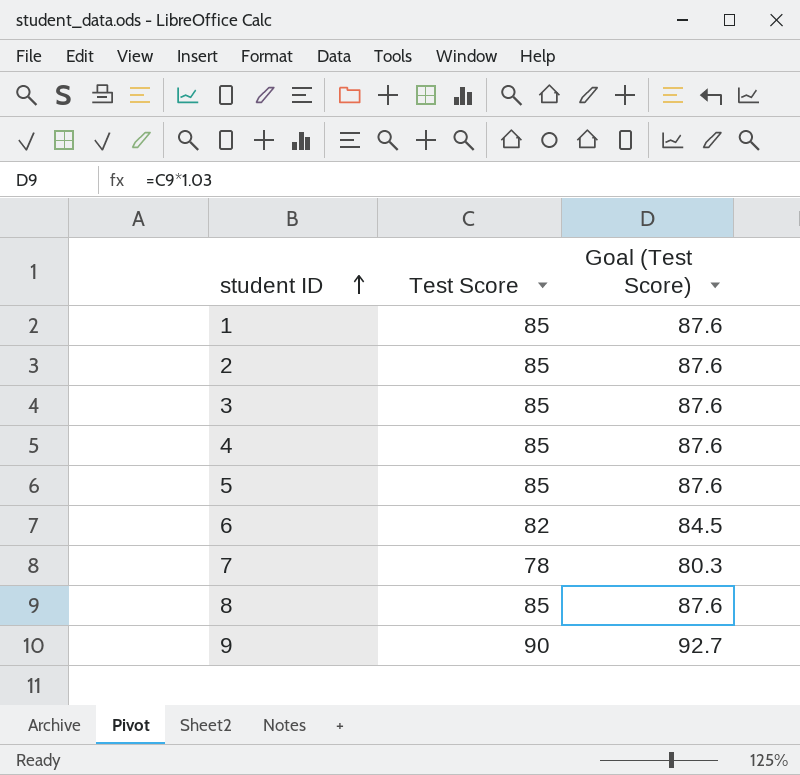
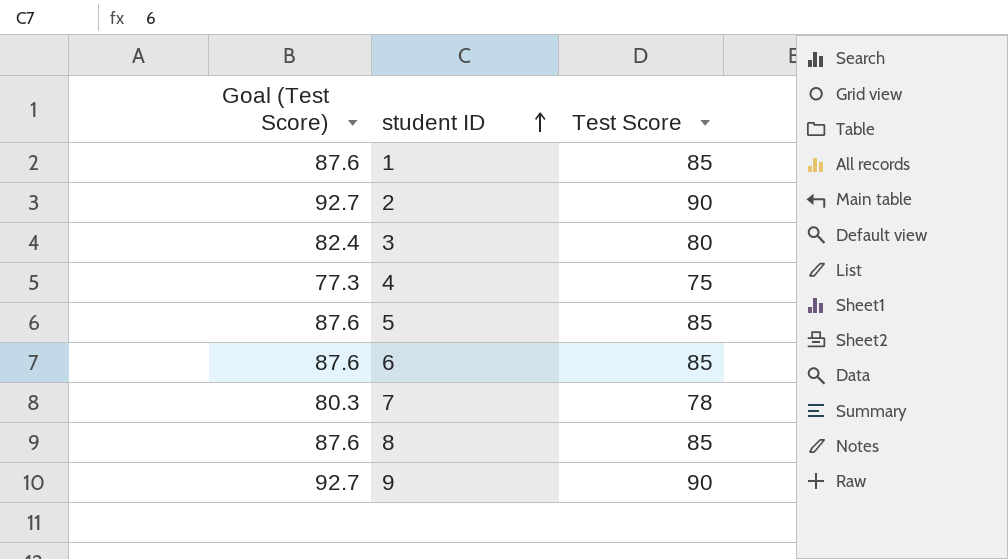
column Goal (Test Score) | position: 3 -> 1
2 | Goal (Test Score): 87.6 -> 92.7
2 | Test Score: 85 -> 90
3 | Goal (Test Score): 87.6 -> 82.4
3 | Test Score: 85 -> 80
4 | Goal (Test Score): 87.6 -> 77.3
4 | Test Score: 85 -> 75
6 | Goal (Test Score): 84.5 -> 87.6
6 | Test Score: 82 -> 85

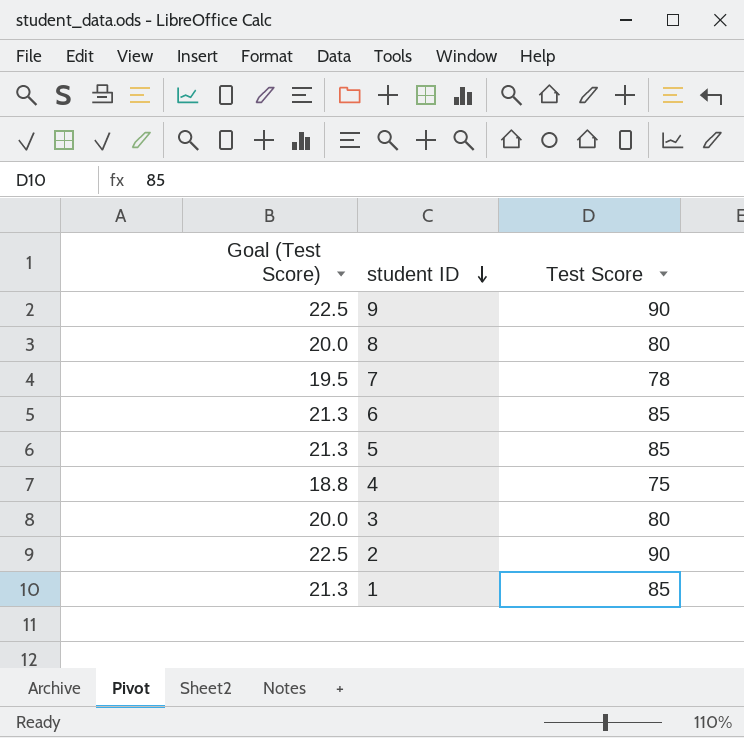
row order: student ID ascending -> student ID descending
column Goal (Test Score) | formula: [Test Score] * 1.03 -> [Test Score] * 0.25
8 | Test Score: 85 -> 80

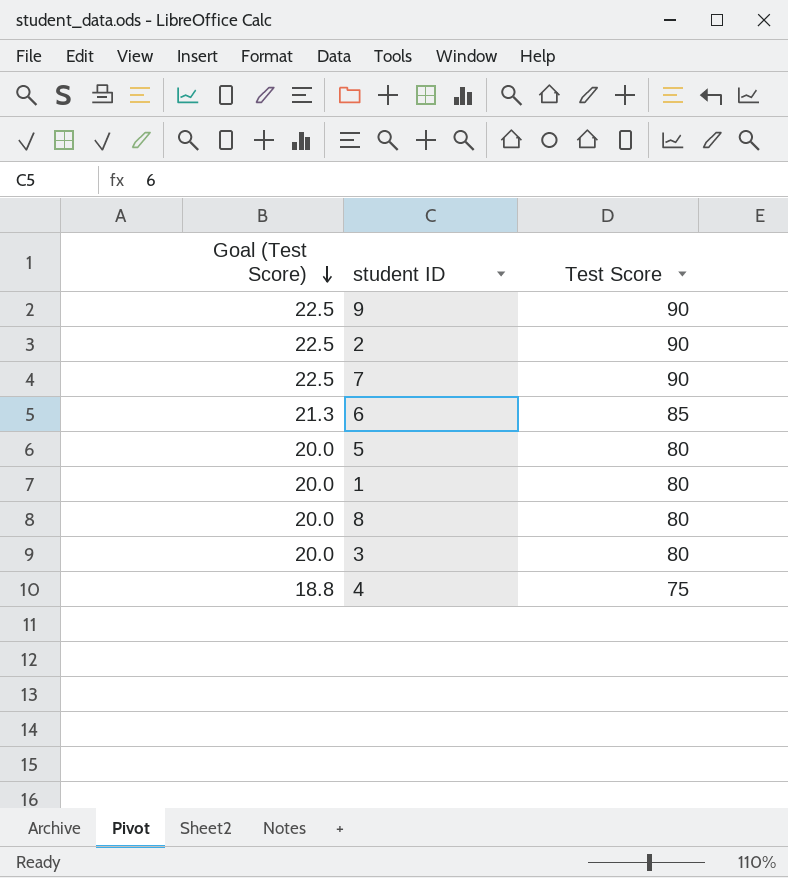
row order: student ID descending -> Goal (Test Score) descending
7 | Goal (Test Score): 19.5 -> 22.5
7 | Test Score: 78 -> 90
5 | Goal (Test Score): 21.3 -> 20.0
5 | Test Score: 85 -> 80
1 | Goal (Test Score): 21.3 -> 20.0
1 | Test Score: 85 -> 80

